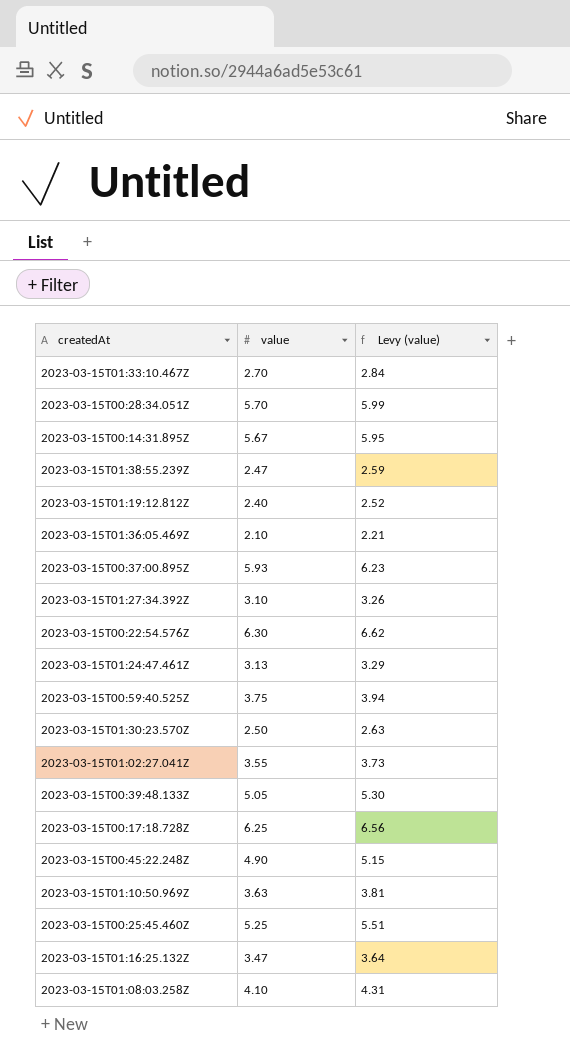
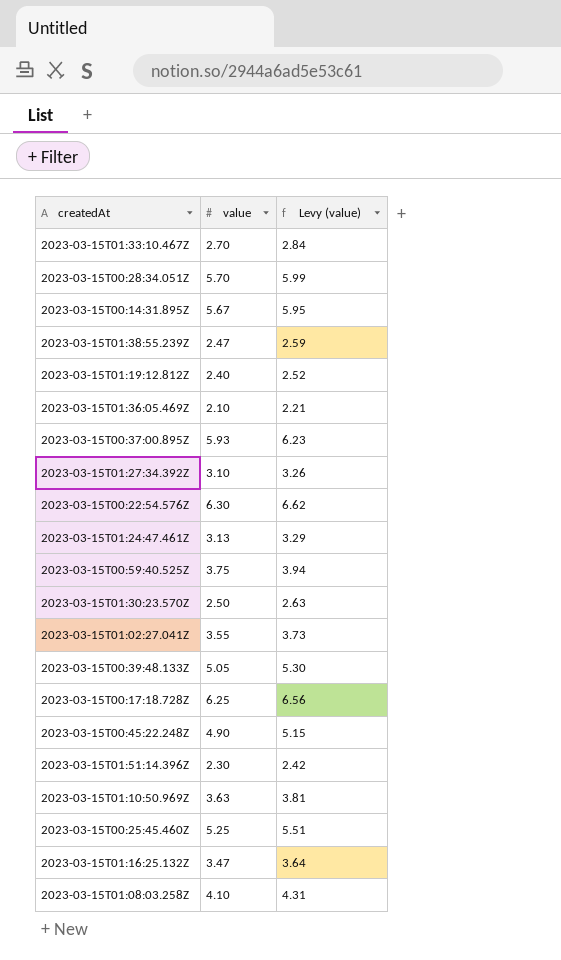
row 2023-03-15T01:51:14.396Z: none -> 2.30 | 2.42

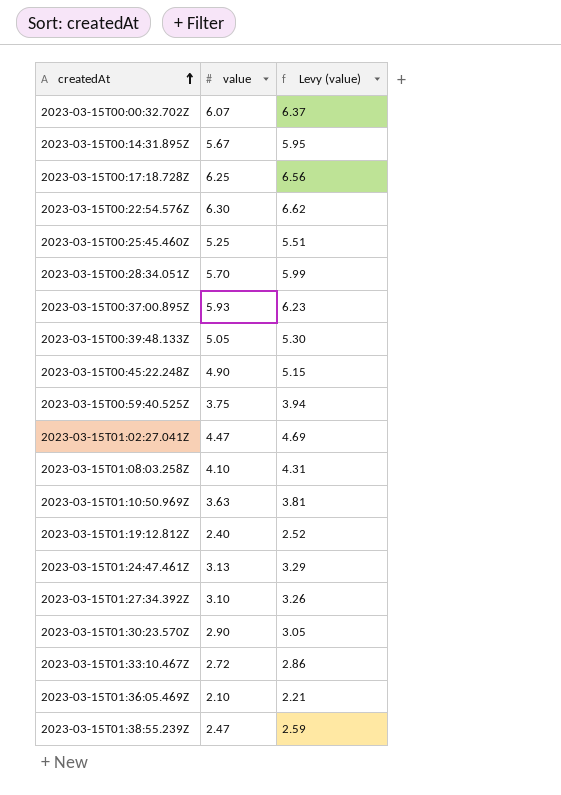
row order: none -> createdAt ascending
row 2023-03-15T01:51:14.396Z: 2.30 | 2.42 -> none
row 2023-03-15T01:16:25.132Z: 3.47 | 3.64 -> none
row 2023-03-15T00:00:32.702Z: none -> 6.07 | 6.37
2023-03-15T01:02:27.041Z | value: 3.55 -> 4.47
2023-03-15T01:02:27.041Z | Levy (value): 3.73 -> 4.69
2023-03-15T01:30:23.570Z | value: 2.50 -> 2.90
2023-03-15T01:30:23.570Z | Levy (value): 2.63 -> 3.05
2023-03-15T01:33:10.467Z | value: 2.70 -> 2.72
2023-03-15T01:33:10.467Z | Levy (value): 2.84 -> 2.86

